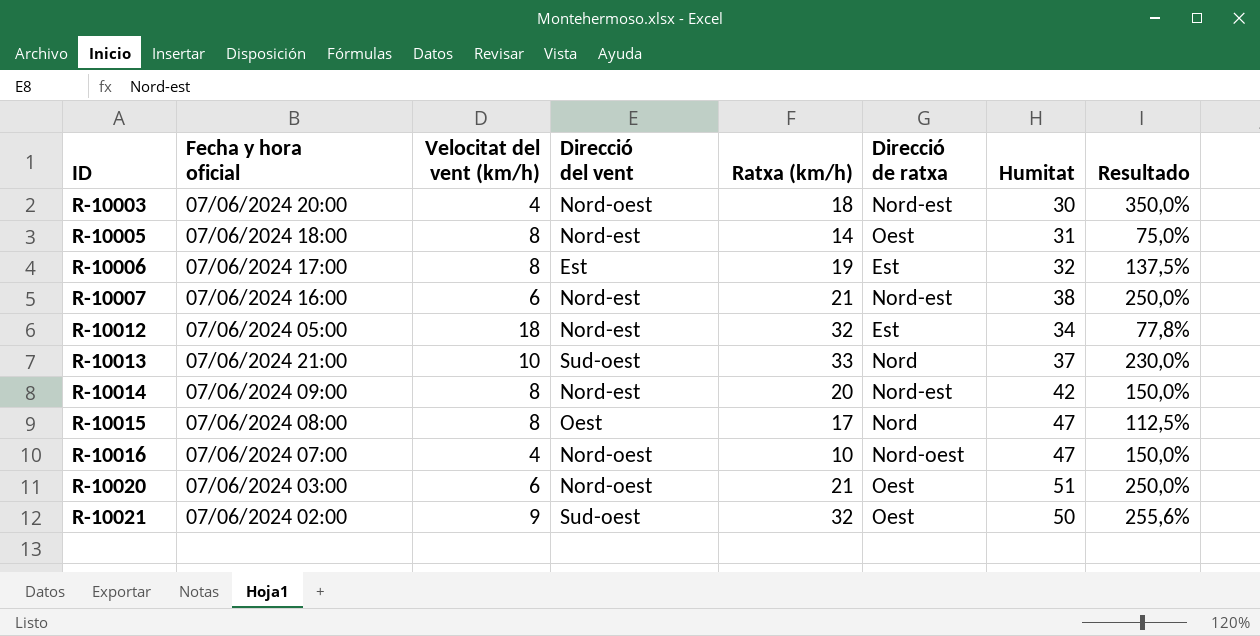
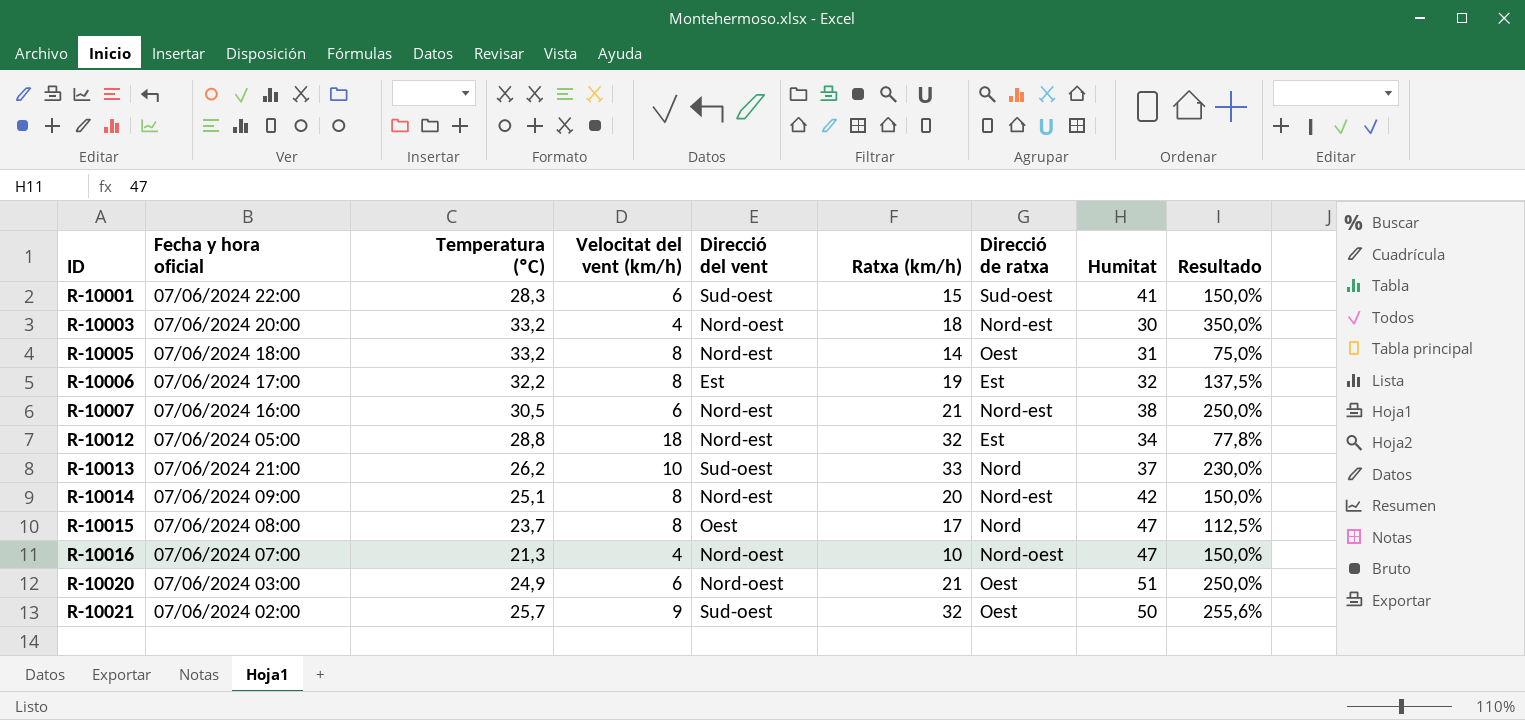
column Temperatura (ºC) | position: none -> 3
row R-10001: none -> 07/06/2024 22:00 | 28,3 | 6 | Sud-oest | 15 | Sud-oest | 41 | 150,0%

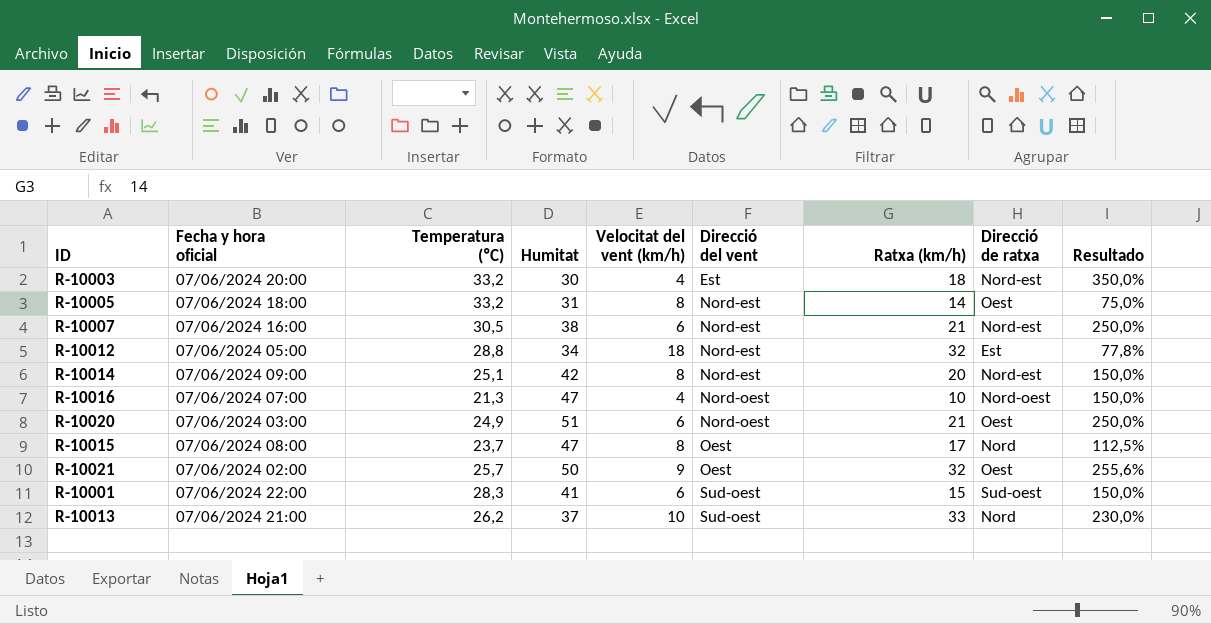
row order: ID ascending -> Direcció del vent ascending
column Humitat | position: 8 -> 4
row R-10006: 07/06/2024 17:00 | 32,2 | 8 | Est | 19 | Est | 32 | 137,5% -> none
R-10003 | Direcció del vent: Nord-oest -> Est
R-10021 | Direcció del vent: Sud-oest -> Oest

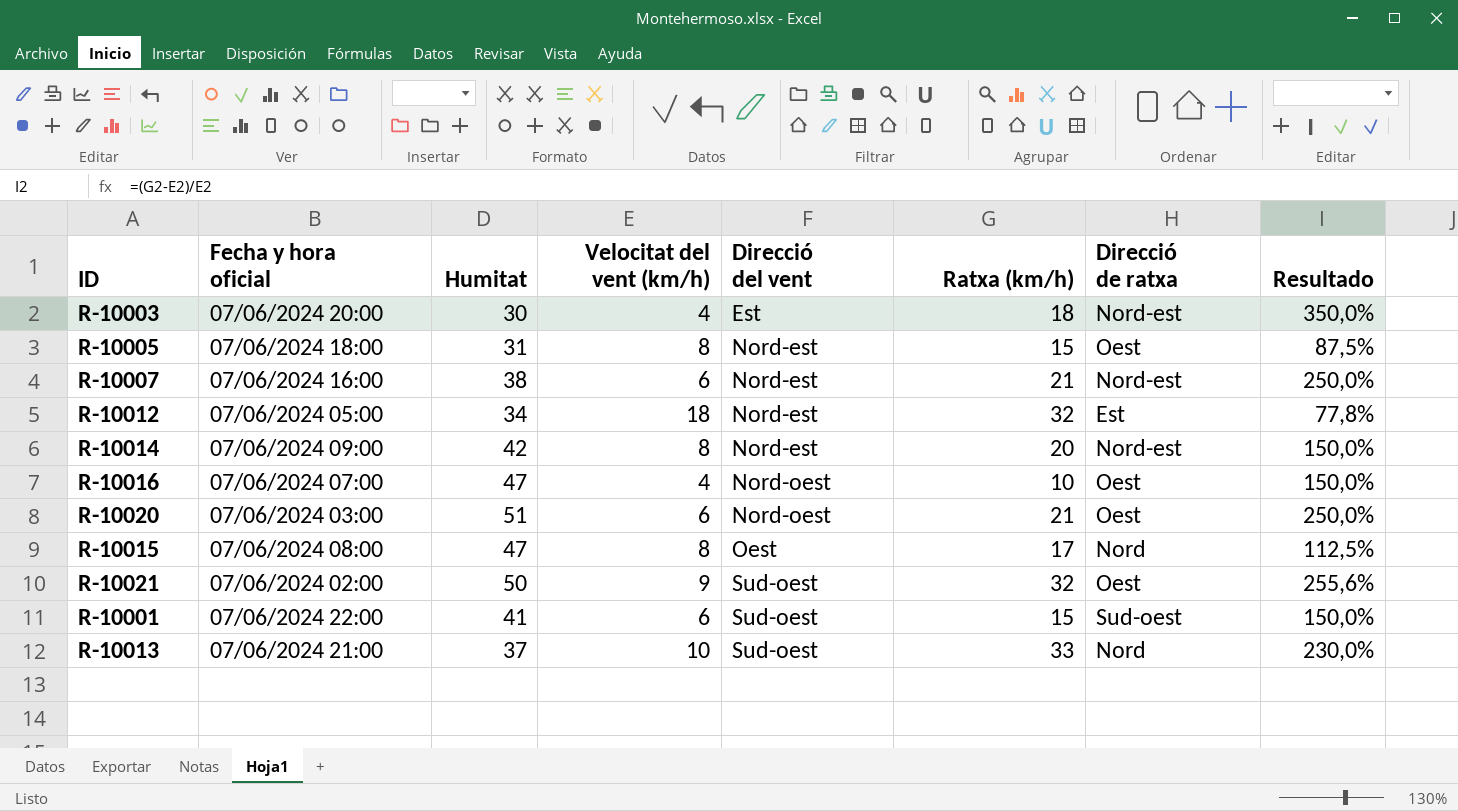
column Temperatura (ºC) | position: 3 -> none
R-10005 | Ratxa (km/h): 14 -> 15
R-10005 | Resultado: 75,0% -> 87,5%
R-10016 | Direcció de ratxa: Nord-oest -> Oest
R-10021 | Direcció del vent: Oest -> Sud-oest

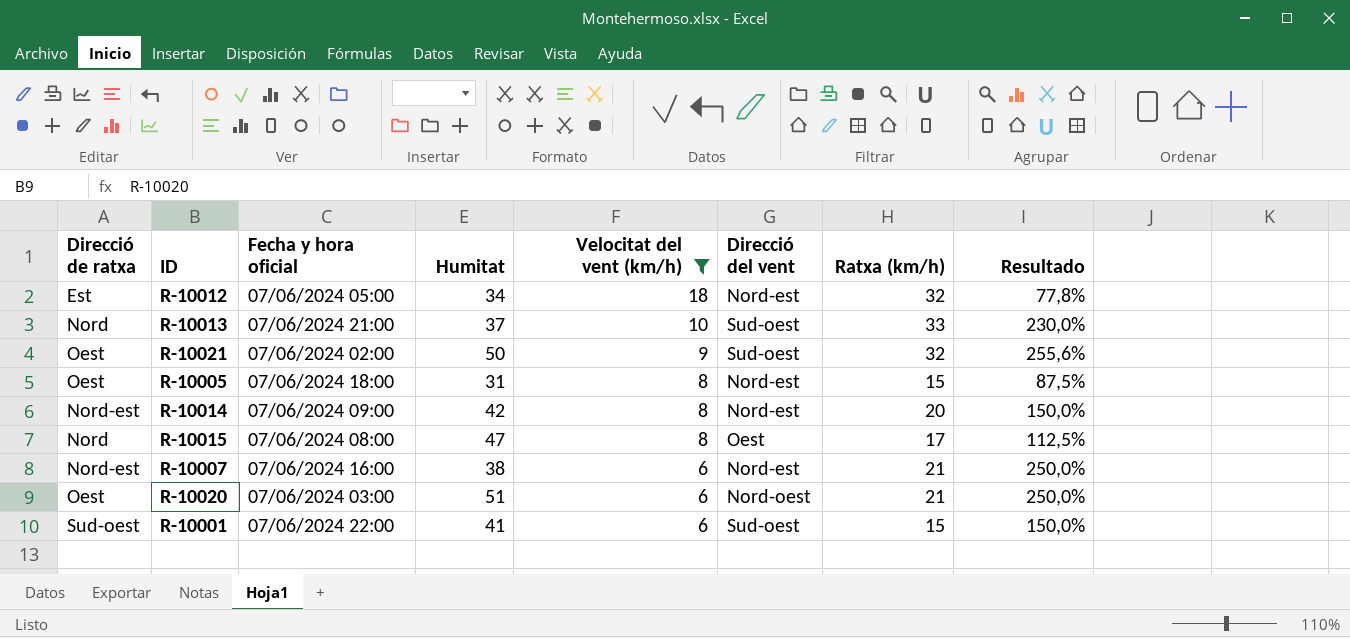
filter: none -> Velocitat del vent (km/h) != 4
row order: Direcció del vent ascending -> Velocitat del vent (km/h) descending
column Direcció de ratxa | position: 7 -> 1

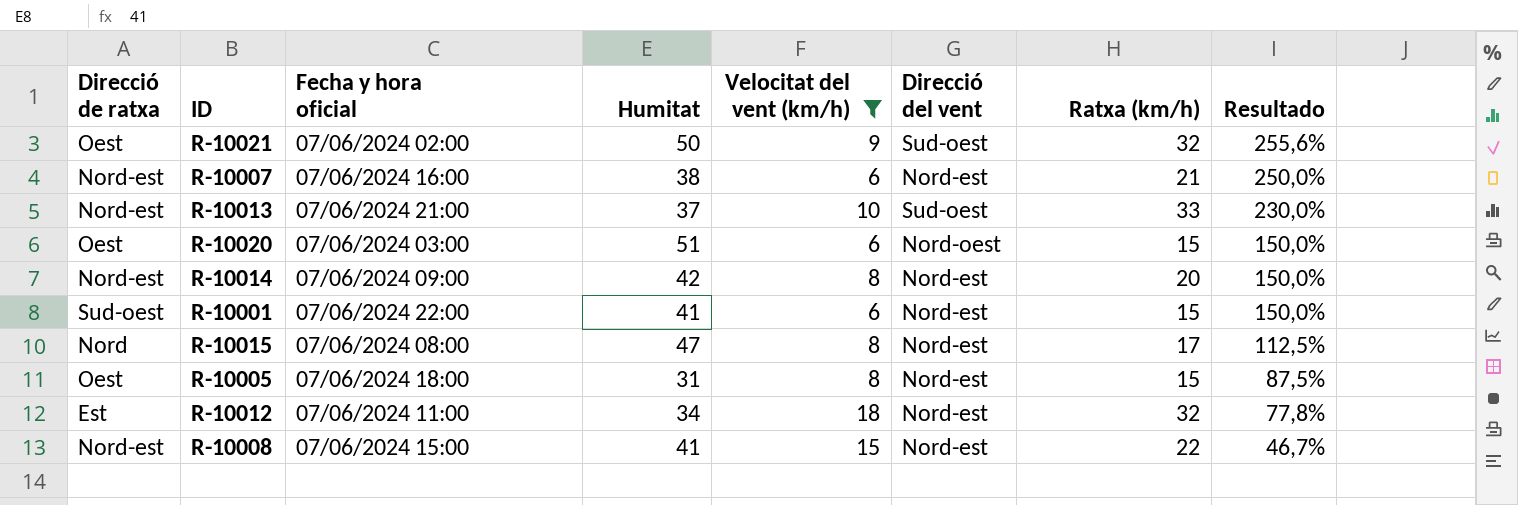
row order: Velocitat del vent (km/h) descending -> Resultado descending
R-10013 | Direcció de ratxa: Nord -> Nord-est
R-10020 | Ratxa (km/h): 21 -> 15
R-10020 | Resultado: 250,0% -> 150,0%
R-10001 | Direcció del vent: Sud-oest -> Nord-est
R-10015 | Direcció del vent: Oest -> Nord-est
R-10012 | Fecha y hora oficial: 07/06/2024 05:00 -> 07/06/2024 11:00
row R-10008: none -> Nord-est | 07/06/2024 15:00 | 41 | 15 | Nord-est | 22 | 46,7%

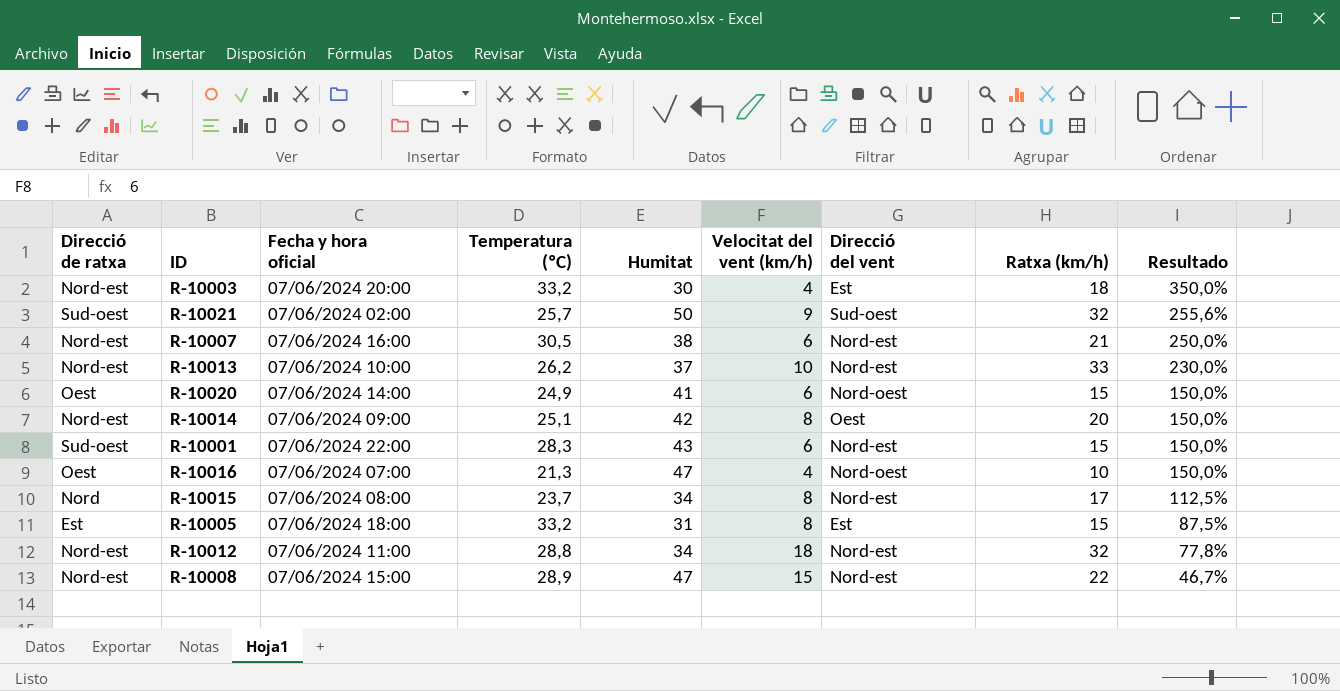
filter: Velocitat del vent (km/h) != 4 -> none
column Temperatura (ºC) | position: none -> 4
R-10021 | Direcció de ratxa: Oest -> Sud-oest
R-10013 | Fecha y hora oficial: 07/06/2024 21:00 -> 07/06/2024 10:00
R-10013 | Direcció del vent: Sud-oest -> Nord-est
R-10020 | Fecha y hora oficial: 07/06/2024 03:00 -> 07/06/2024 14:00
R-10020 | Humitat: 51 -> 41
R-10014 | Direcció del vent: Nord-est -> Oest
R-10001 | Humitat: 41 -> 43
R-10015 | Humitat: 47 -> 34
R-10005 | Direcció de ratxa: Oest -> Est
R-10005 | Direcció del vent: Nord-est -> Est
R-10012 | Direcció de ratxa: Est -> Nord-est
R-10008 | Humitat: 41 -> 47

